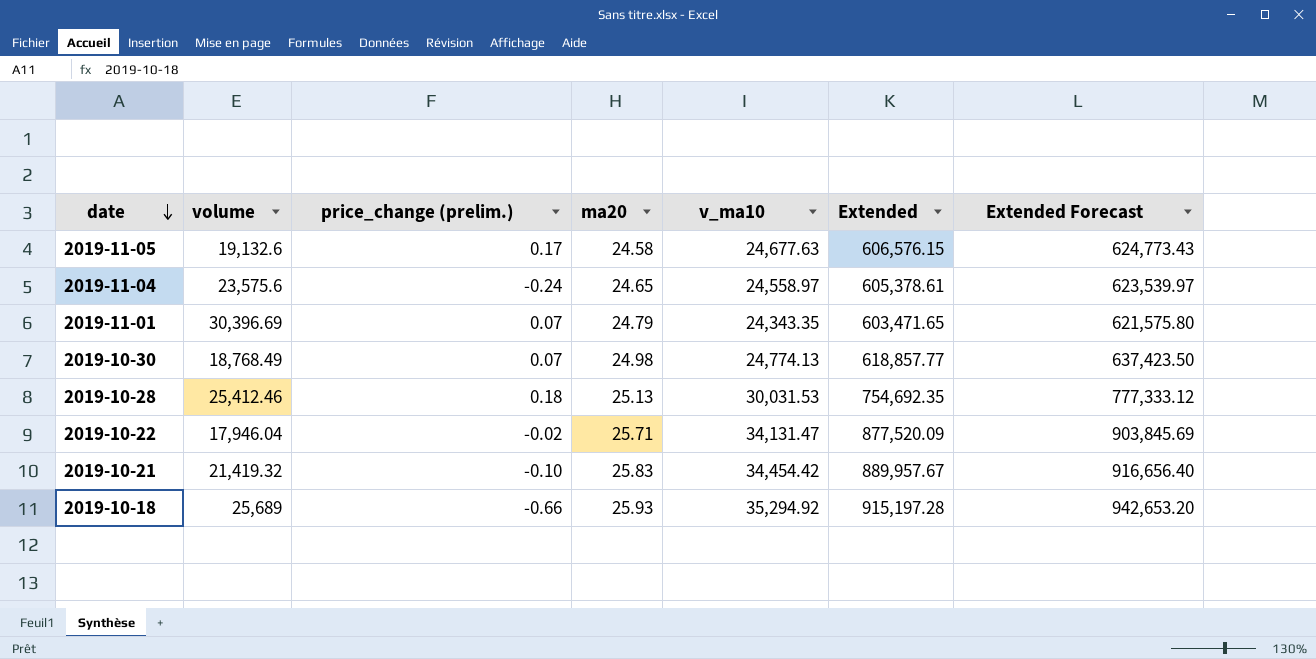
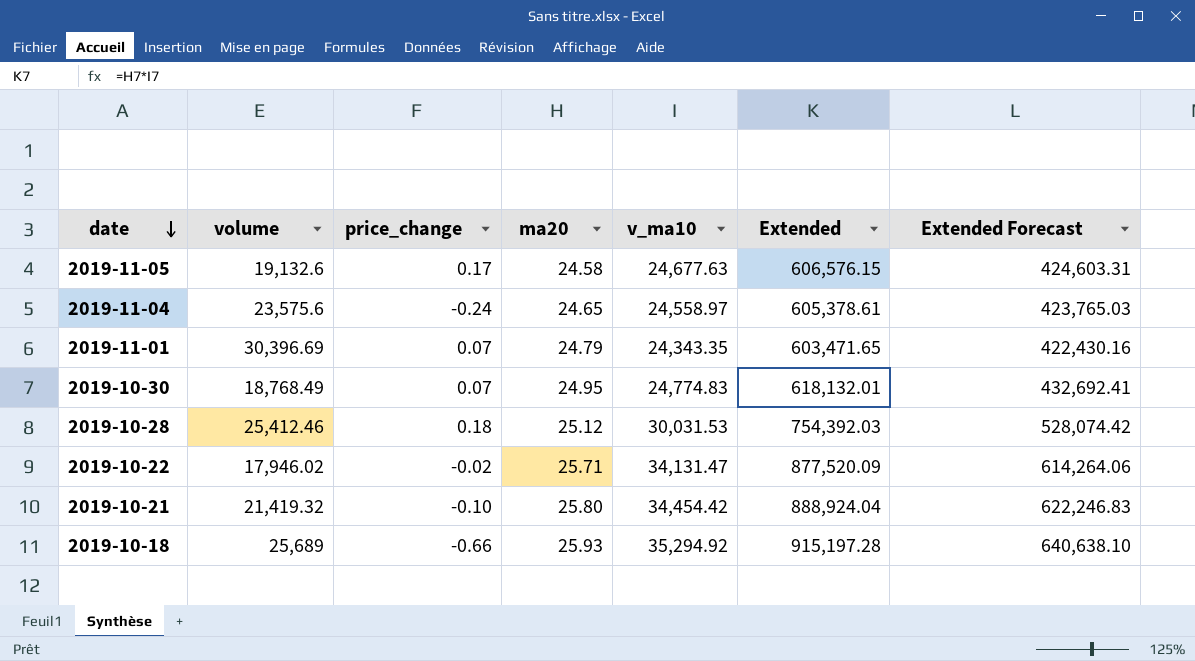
column name: price_change (prelim.) -> price_change
column Extended Forecast | formula: [Extended] * 1.03 -> [Extended] * 0.7
2019-10-30 | ma20: 24.98 -> 24.95
2019-10-30 | v_ma10: 24,774.13 -> 24,774.83
2019-10-30 | Extended: 618,857.77 -> 618,132.01
2019-10-28 | ma20: 25.13 -> 25.12
2019-10-28 | Extended: 754,692.35 -> 754,392.03
2019-10-22 | volume: 17,946.04 -> 17,946.02
2019-10-21 | ma20: 25.83 -> 25.80
2019-10-21 | Extended: 889,957.67 -> 888,924.04

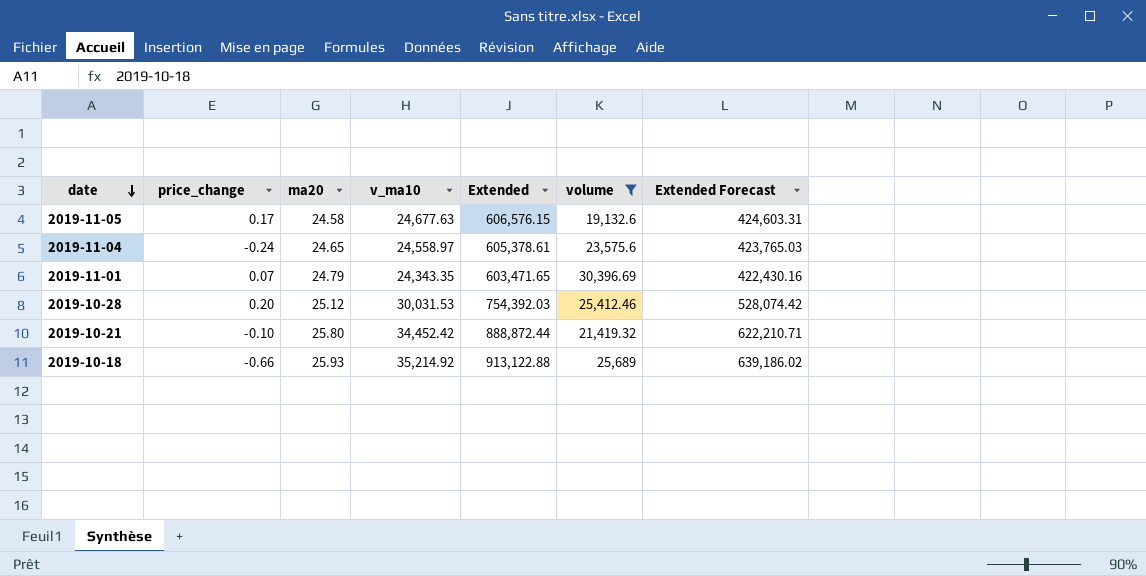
filter: none -> volume >= 19,132.6
column volume | position: 2 -> 6
2019-10-28 | price_change: 0.18 -> 0.20
2019-10-21 | v_ma10: 34,454.42 -> 34,452.42
2019-10-21 | Extended: 888,924.04 -> 888,872.44
2019-10-21 | Extended Forecast: 622,246.83 -> 622,210.71
2019-10-18 | v_ma10: 35,294.92 -> 35,214.92
2019-10-18 | Extended: 915,197.28 -> 913,122.88
2019-10-18 | Extended Forecast: 640,638.10 -> 639,186.02

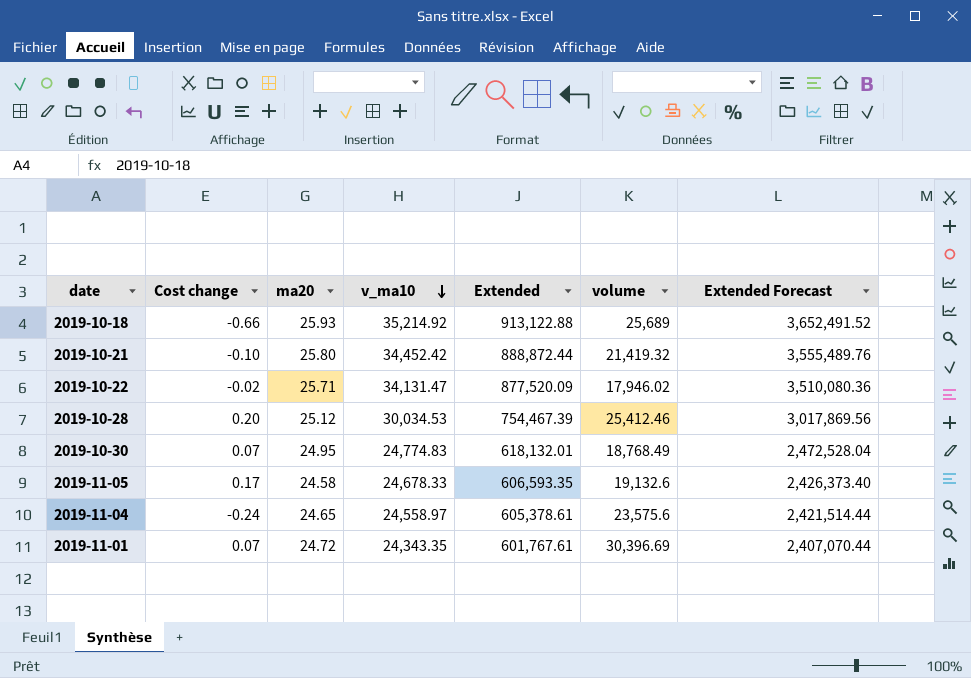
filter: volume >= 19,132.6 -> none
row order: date descending -> v_ma10 descending
column name: price_change -> Cost change
column Extended Forecast | formula: [Extended] * 0.7 -> [Extended] * 4
2019-10-28 | v_ma10: 30,031.53 -> 30,034.53
2019-10-28 | Extended: 754,392.03 -> 754,467.39
2019-11-05 | v_ma10: 24,677.63 -> 24,678.33
2019-11-05 | Extended: 606,576.15 -> 606,593.35
2019-11-01 | ma20: 24.79 -> 24.72
2019-11-01 | Extended: 603,471.65 -> 601,767.61

